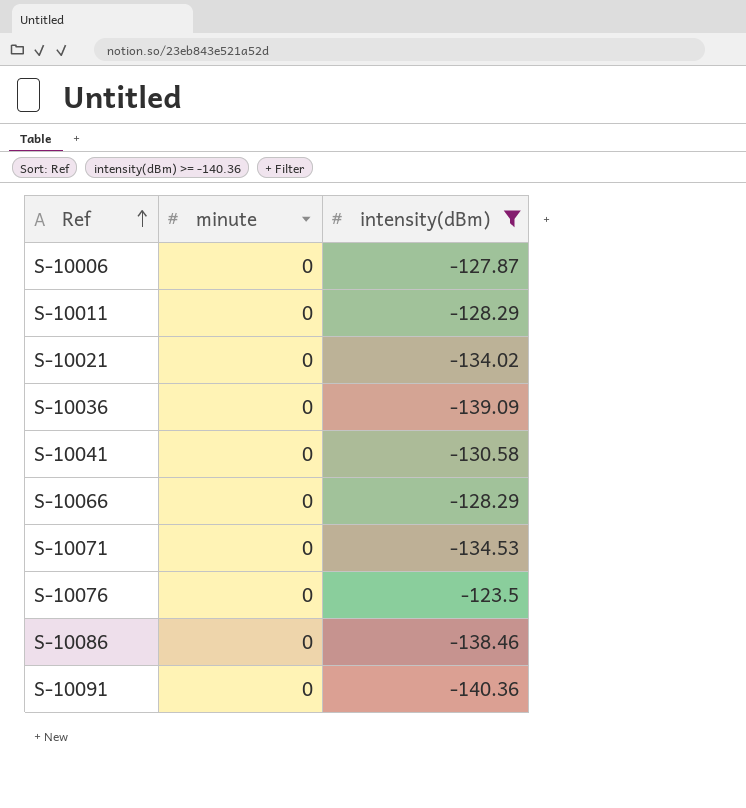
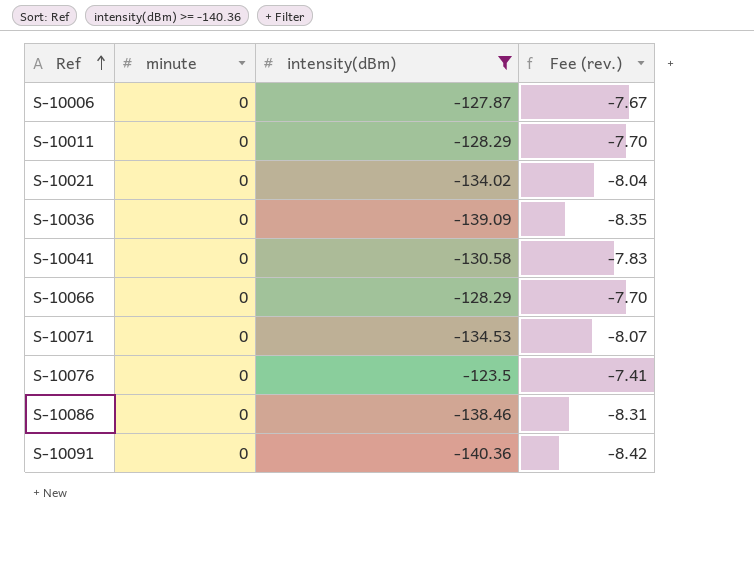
column Fee (rev.) | formula: none -> [intensity(dBm)] * 0.06

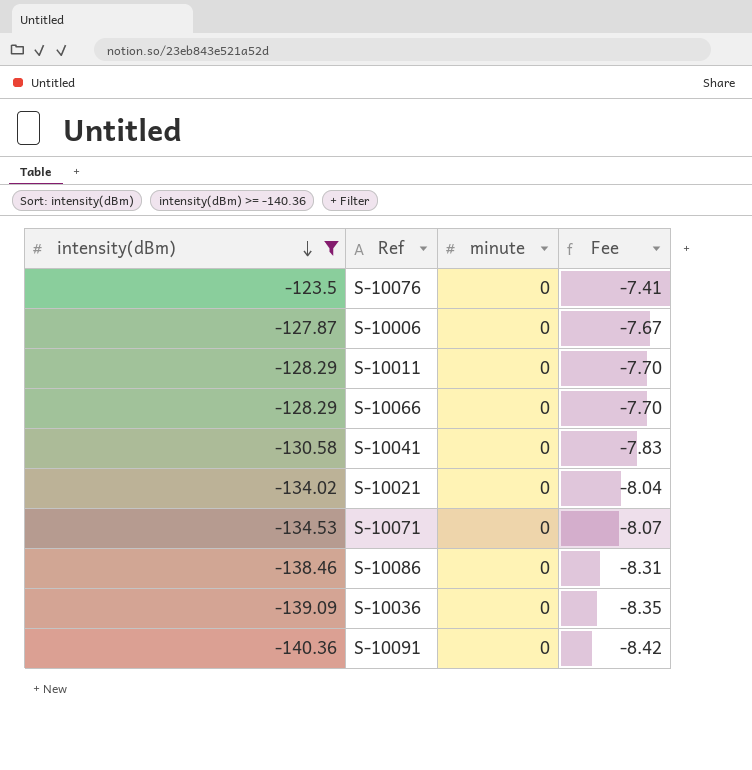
row order: Ref ascending -> intensity(dBm) descending
column intensity(dBm) | position: 3 -> 1
column name: Fee (rev.) -> Fee

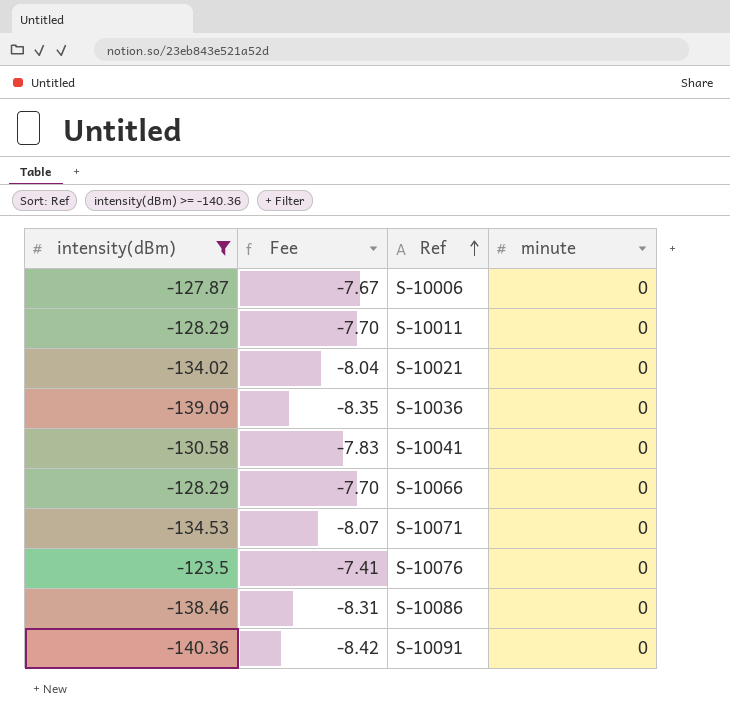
row order: intensity(dBm) descending -> Ref ascending
column Fee | position: 4 -> 2

